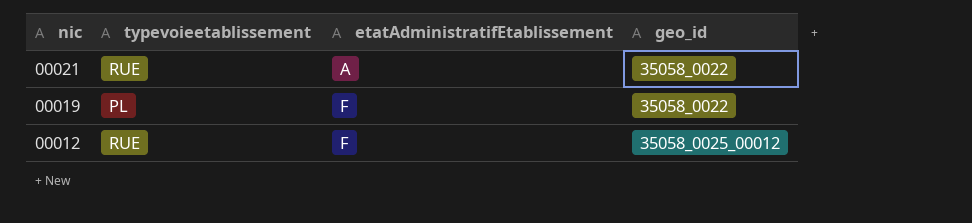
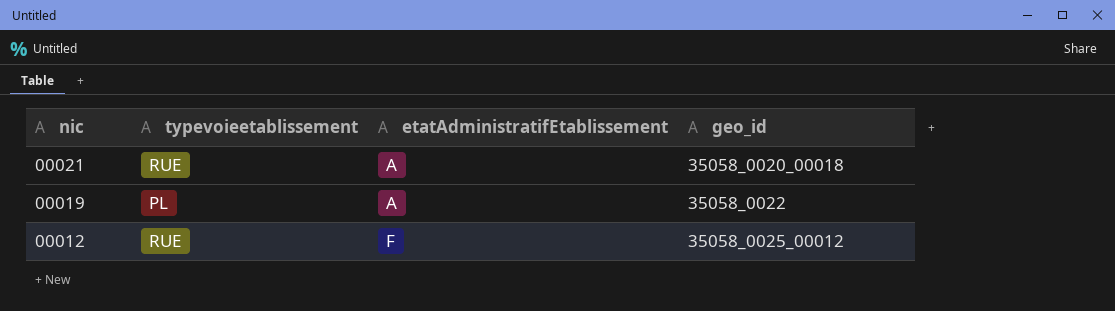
00021 | geo_id: 35058_0022 -> 35058_0020_00018
00019 | etatAdministratifEtablissement: F -> A

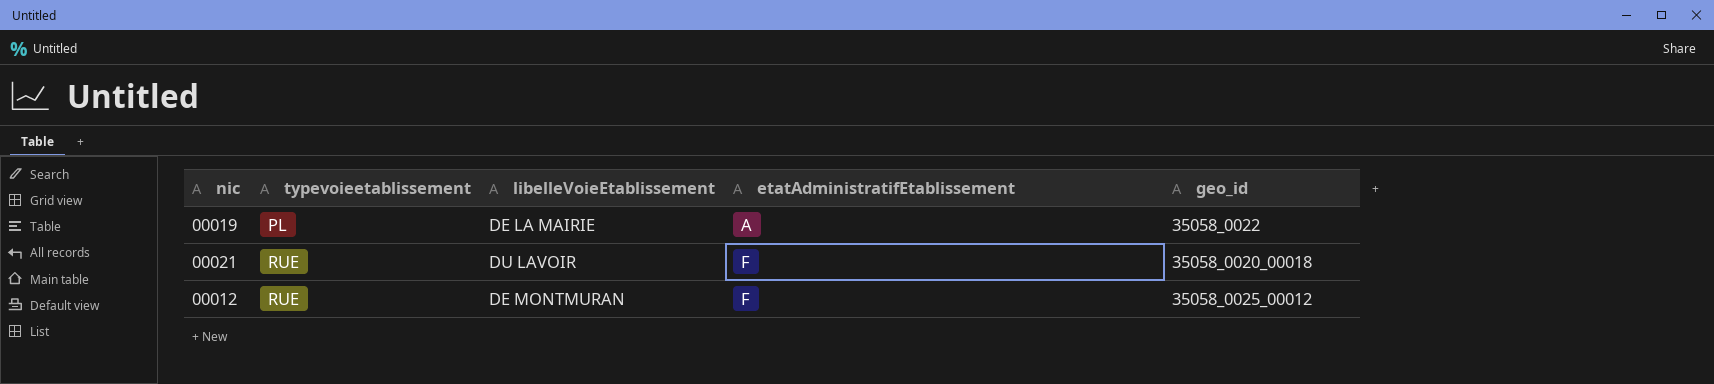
row order: nic descending -> typevoieetablissement ascending
column libelleVoieEtablissement | position: none -> 3
00021 | etatAdministratifEtablissement: A -> F

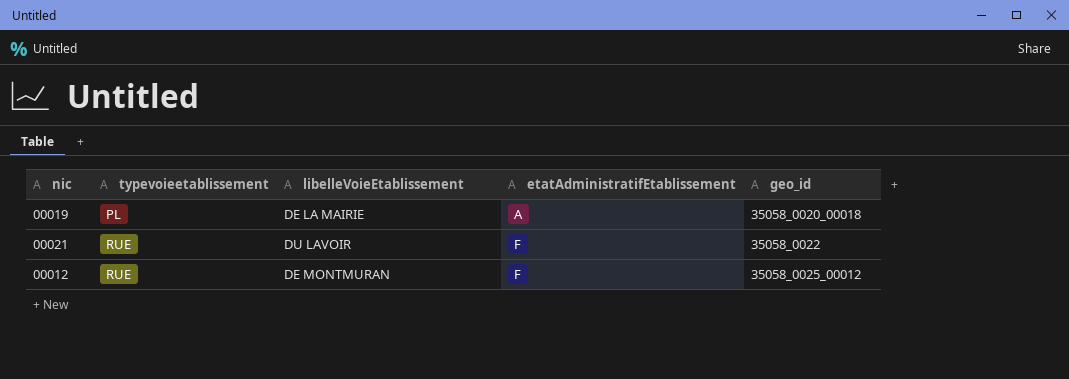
00019 | geo_id: 35058_0022 -> 35058_0020_00018
00021 | geo_id: 35058_0020_00018 -> 35058_0022

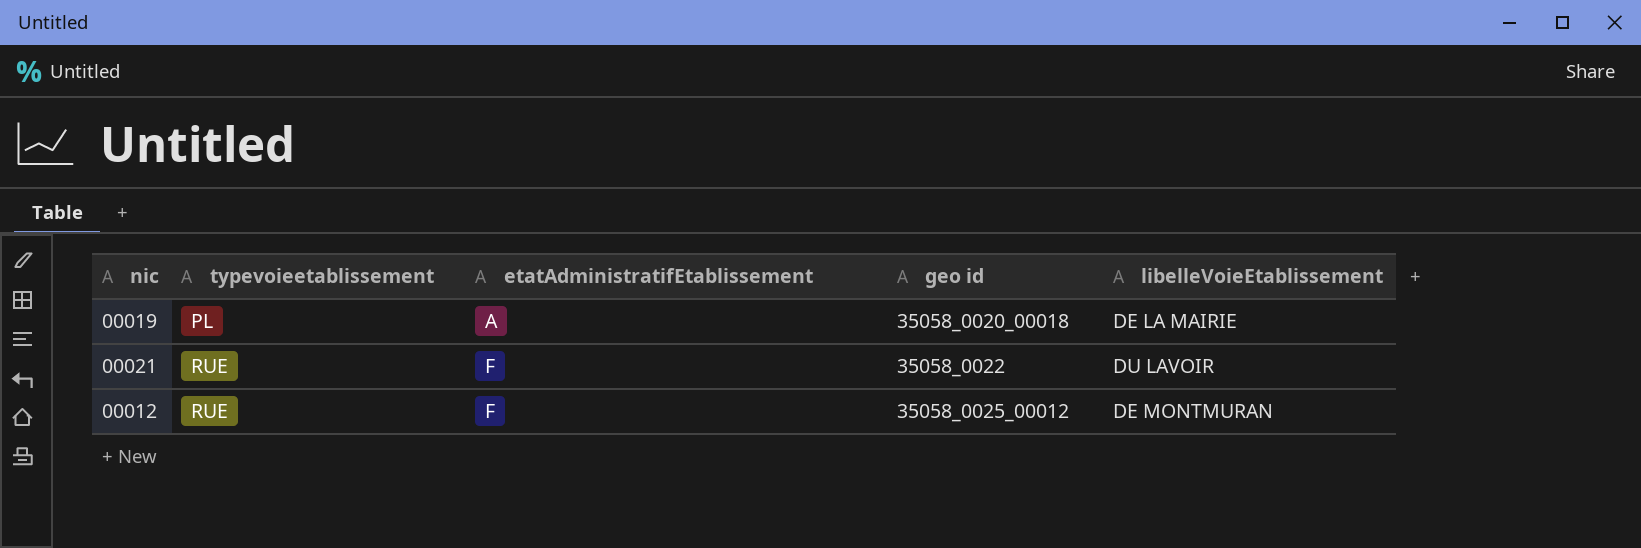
column name: geo_id -> geo id
column libelleVoieEtablissement | position: 3 -> 5

